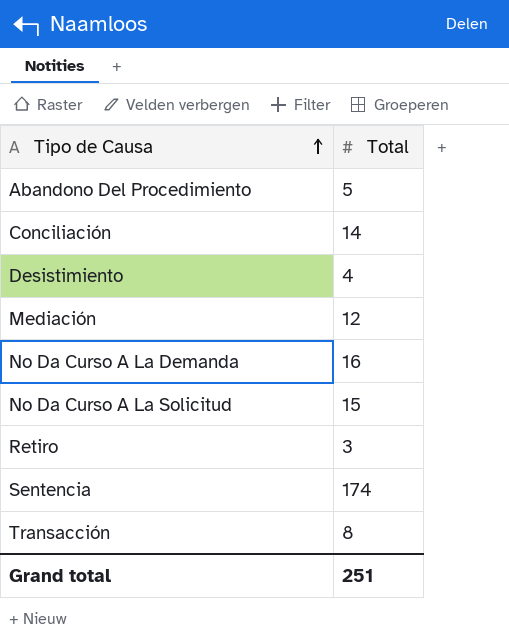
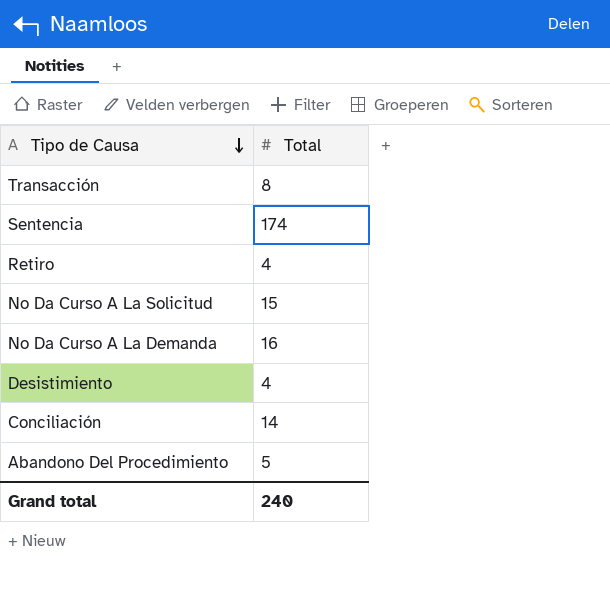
row order: Tipo de Causa ascending -> Tipo de Causa descending
row Mediación: 12 -> none
Retiro | Total: 3 -> 4
Grand total | Total: 251 -> 240

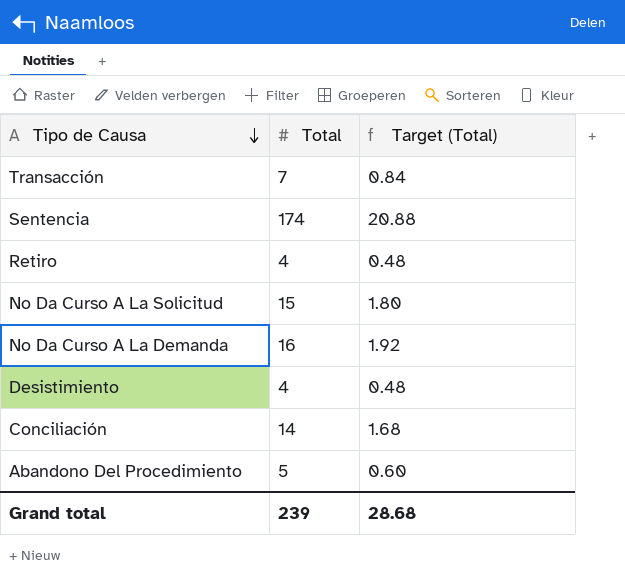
column Target (Total) | formula: none -> [Total] * 0.12
Transacción | Total: 8 -> 7
Grand total | Total: 240 -> 239

